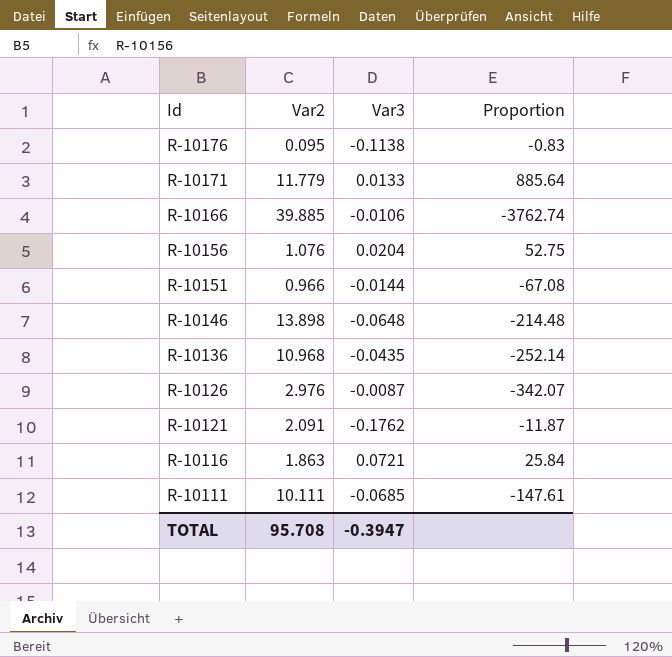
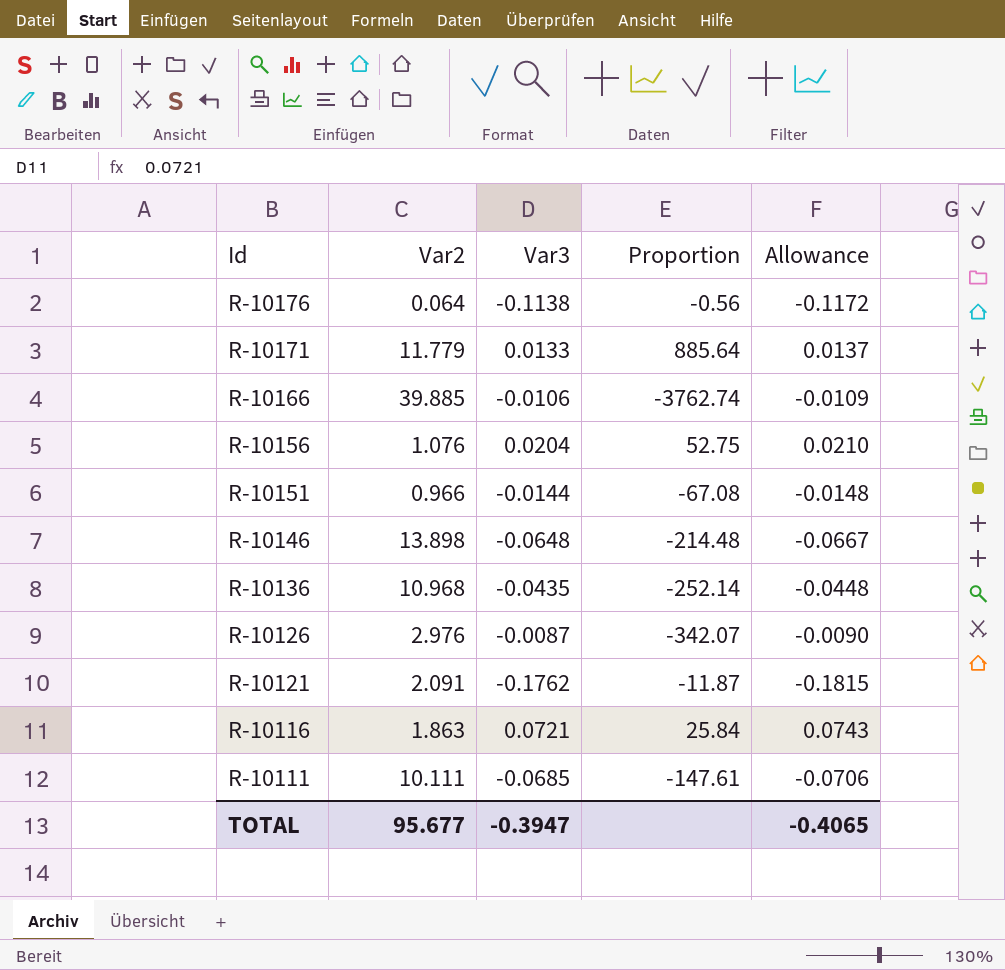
column Allowance | formula: none -> [Var3] * 1.03
R-10176 | Var2: 0.095 -> 0.064
R-10176 | Proportion: -0.83 -> -0.56
TOTAL | Var2: 95.708 -> 95.677

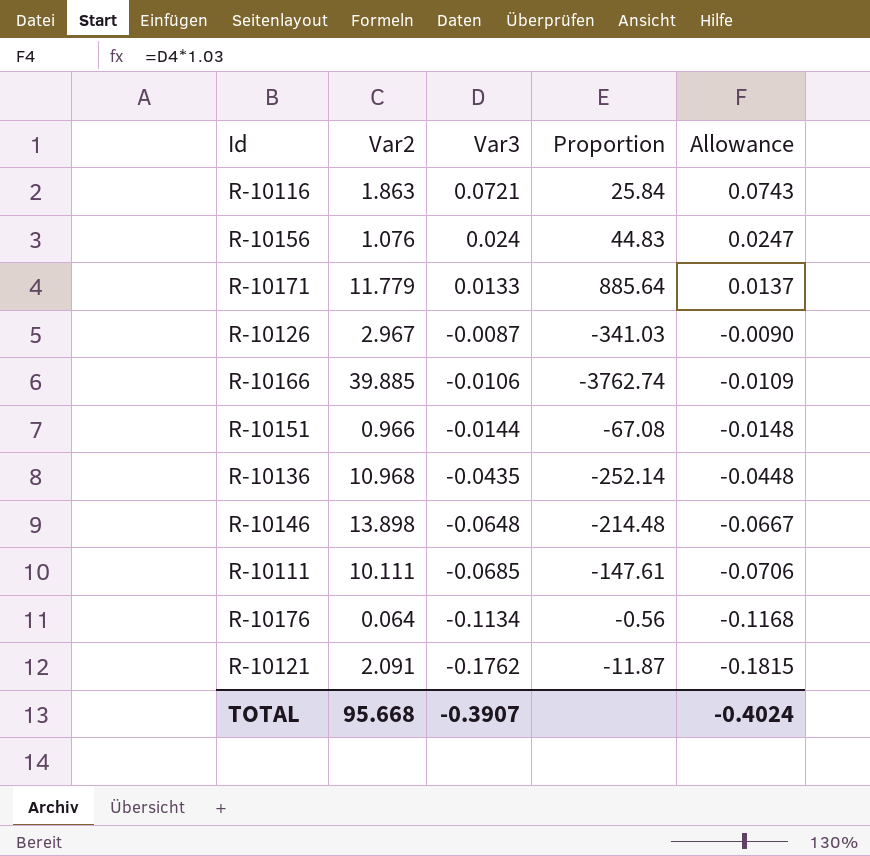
row order: Id descending -> Var3 descending
R-10156 | Var3: 0.0204 -> 0.024
R-10156 | Proportion: 52.75 -> 44.83
R-10156 | Allowance: 0.0210 -> 0.0247
R-10126 | Var2: 2.976 -> 2.967
R-10126 | Proportion: -342.07 -> -341.03
R-10176 | Var3: -0.1138 -> -0.1134
R-10176 | Allowance: -0.1172 -> -0.1168
TOTAL | Var2: 95.677 -> 95.668
TOTAL | Var3: -0.3947 -> -0.3907
TOTAL | Allowance: -0.4065 -> -0.4024

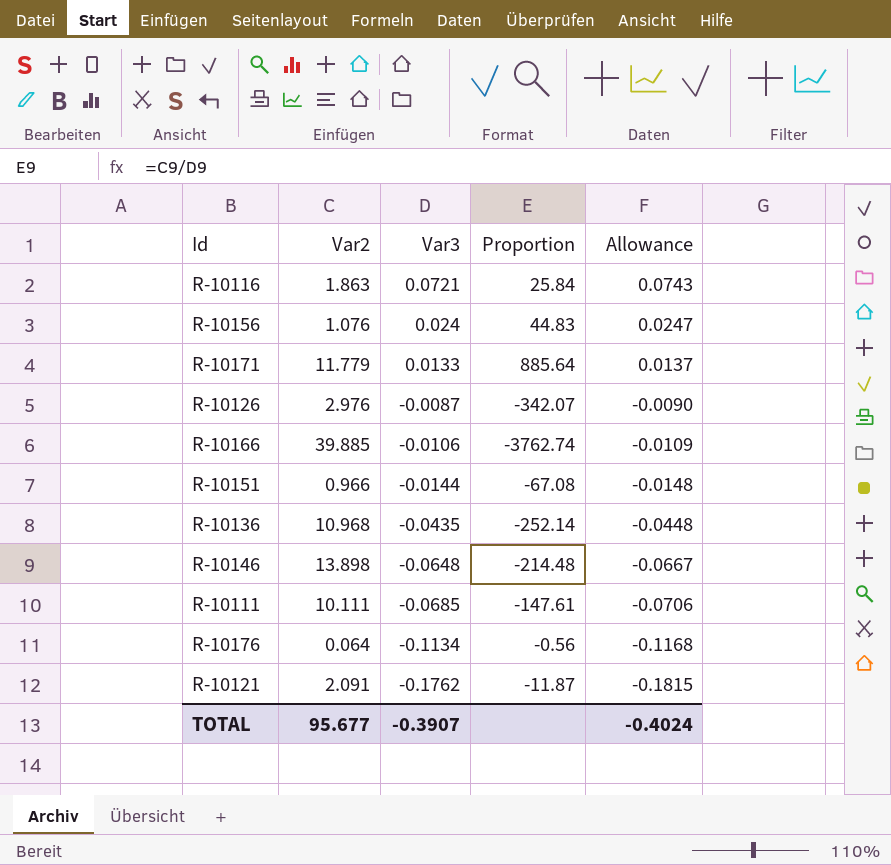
R-10126 | Var2: 2.967 -> 2.976
R-10126 | Proportion: -341.03 -> -342.07
TOTAL | Var2: 95.668 -> 95.677

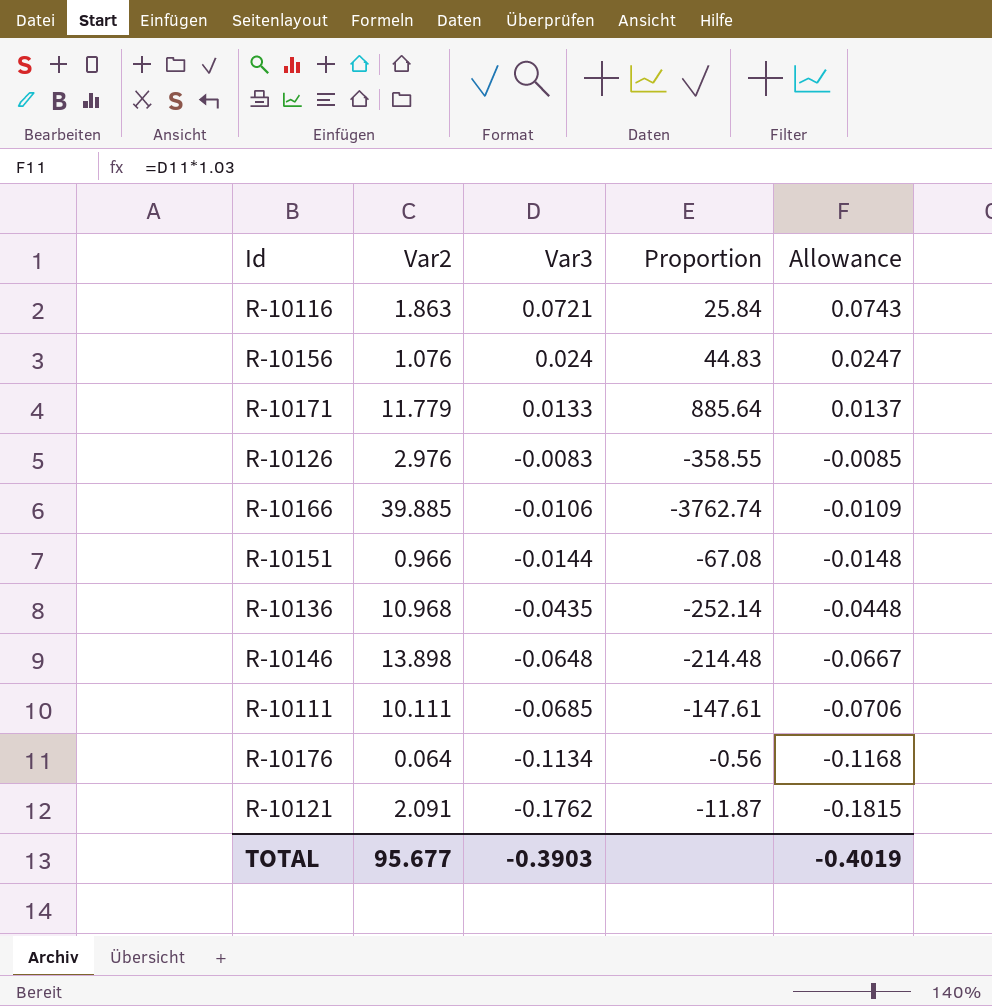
R-10126 | Var3: -0.0087 -> -0.0083
R-10126 | Proportion: -342.07 -> -358.55
R-10126 | Allowance: -0.0090 -> -0.0085
TOTAL | Var3: -0.3907 -> -0.3903
TOTAL | Allowance: -0.4024 -> -0.4019

